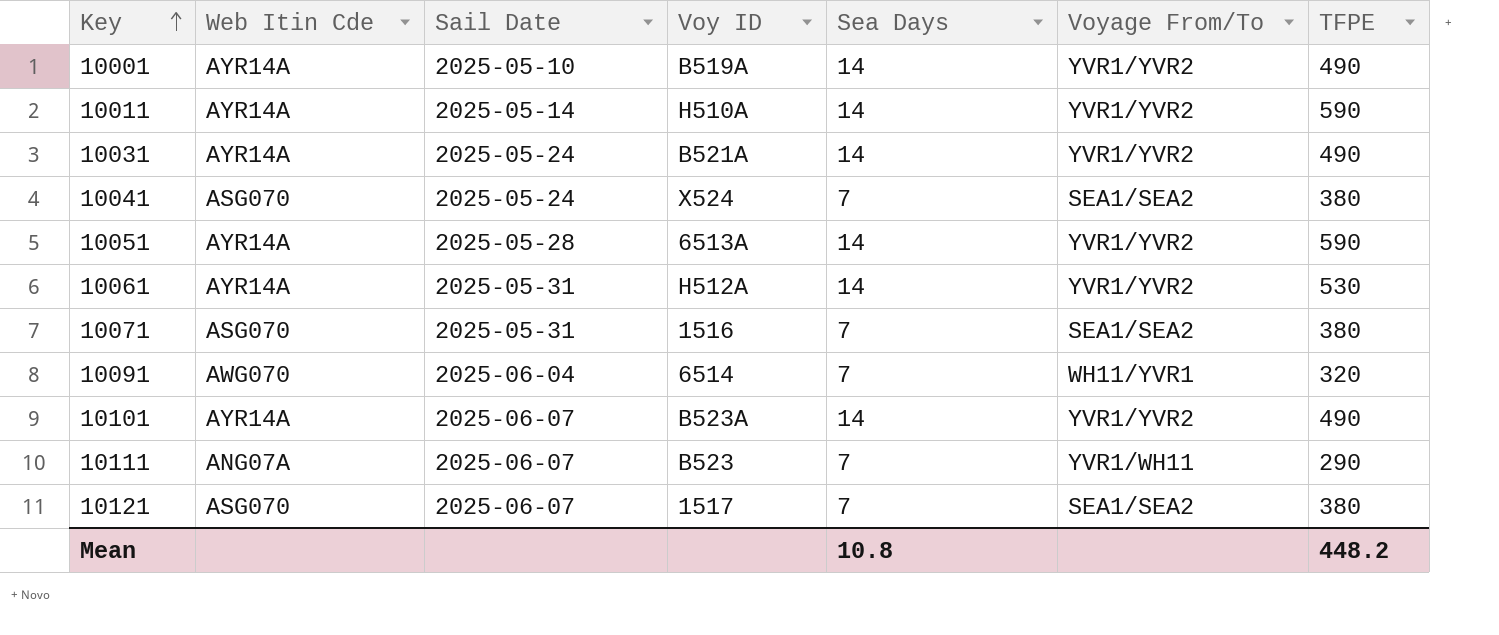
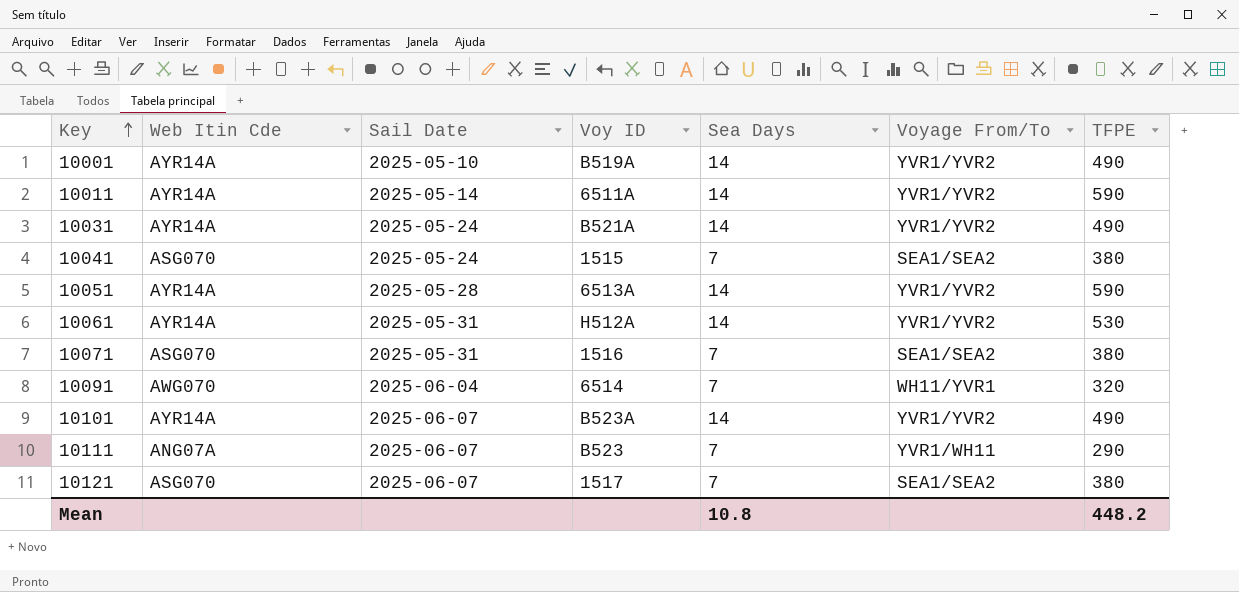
10011 | Voy ID: H510A -> 6511A
10041 | Voy ID: X524 -> 1515

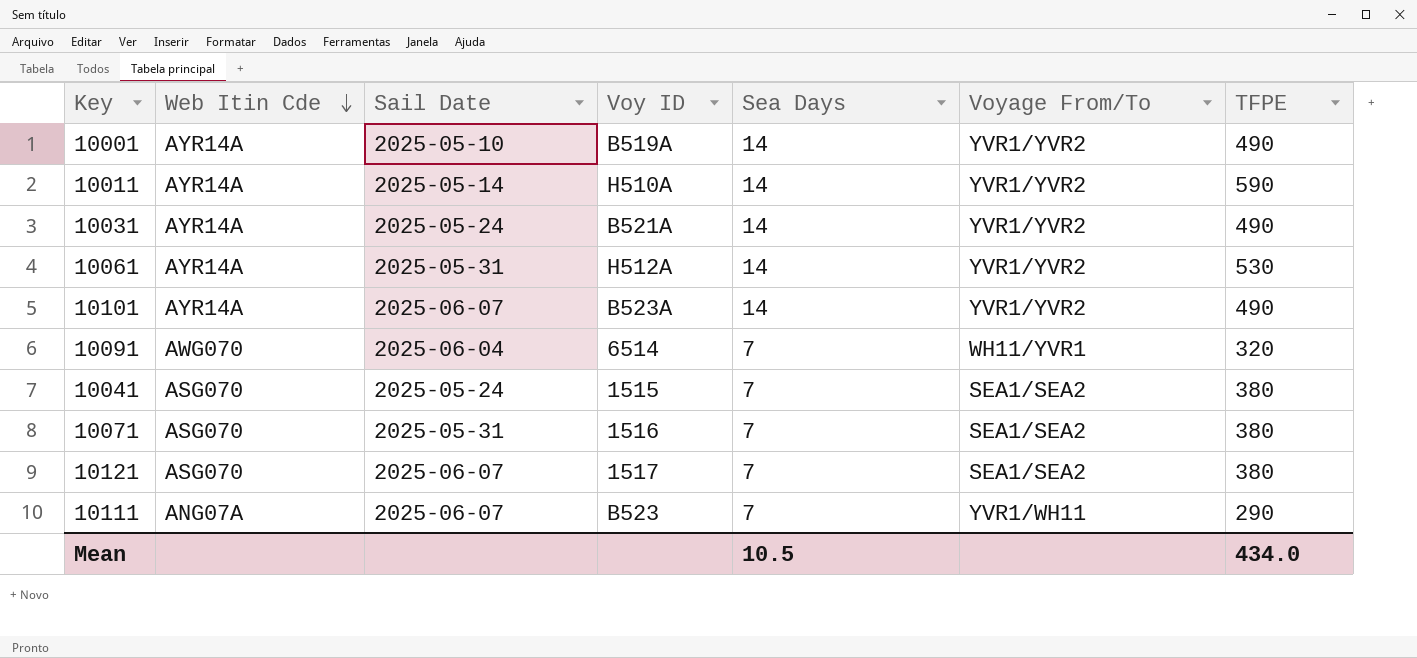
row order: Key ascending -> Web Itin Cde descending
row 10051: AYR14A | 2025-05-28 | 6513A | 14 | YVR1/YVR2 | 590 -> none
10011 | Voy ID: 6511A -> H510A
Mean | Sea Days: 10.8 -> 10.5
Mean | TFPE: 448.2 -> 434.0

